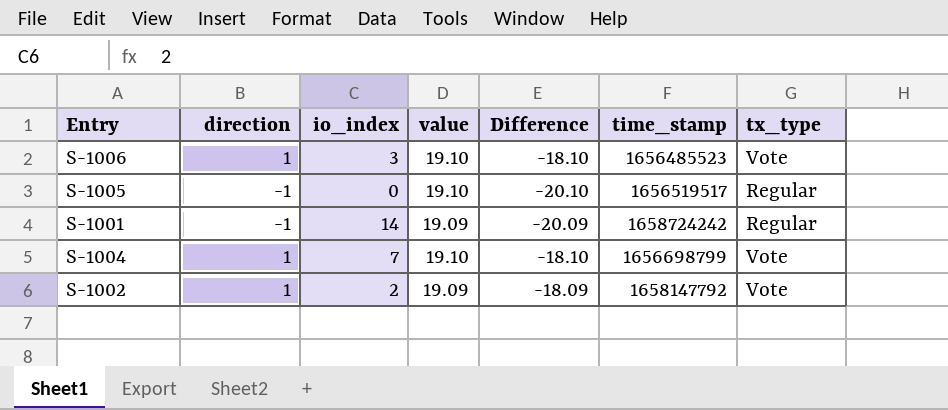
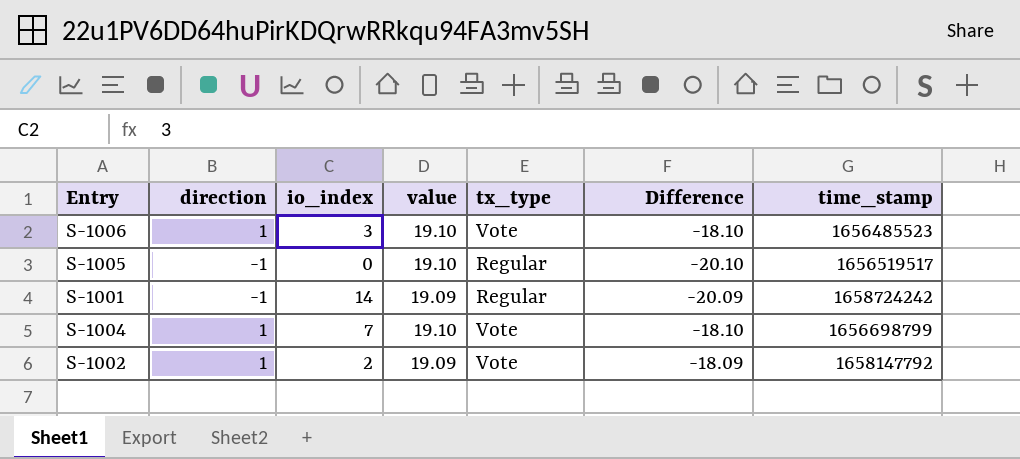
column tx_type | position: 7 -> 5

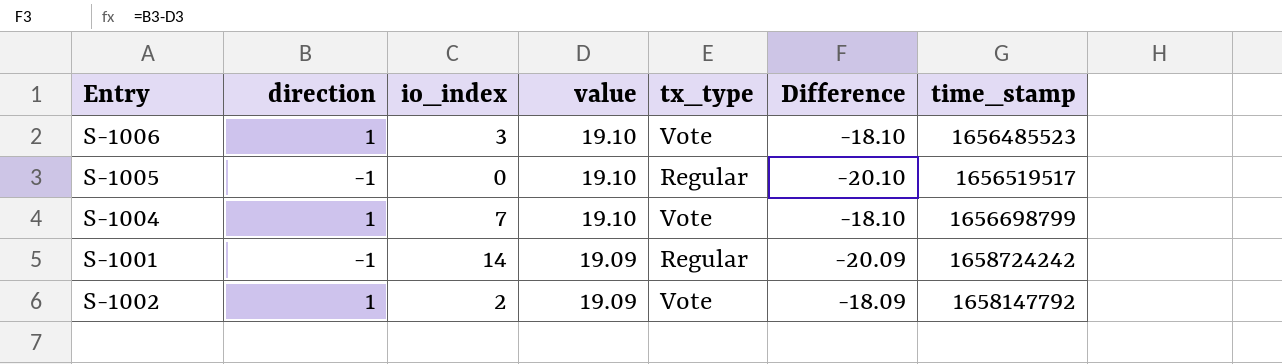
row order: none -> value descending

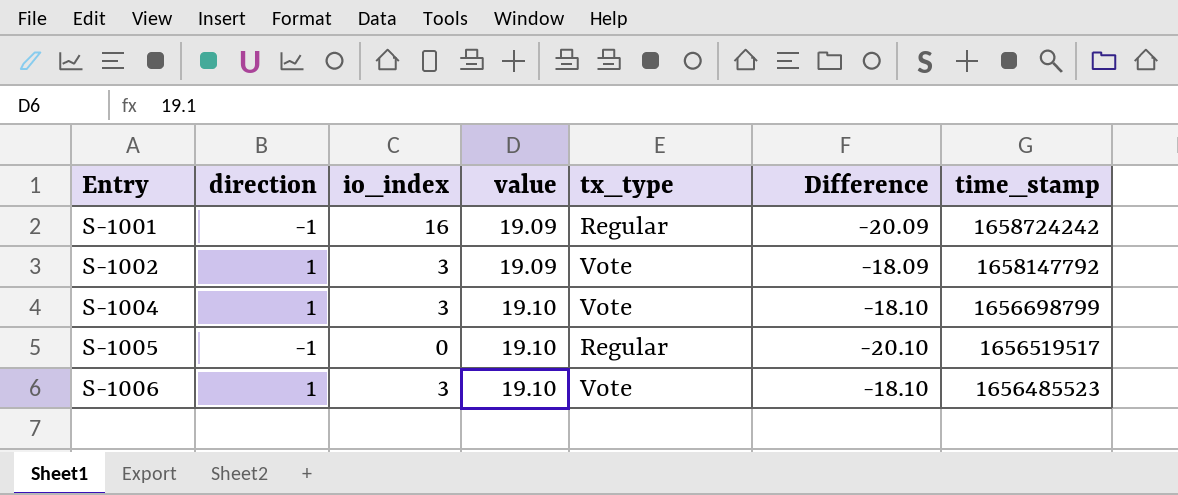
row order: value descending -> Entry ascending
S-1001 | io_index: 14 -> 16
S-1002 | io_index: 2 -> 3
S-1004 | io_index: 7 -> 3

